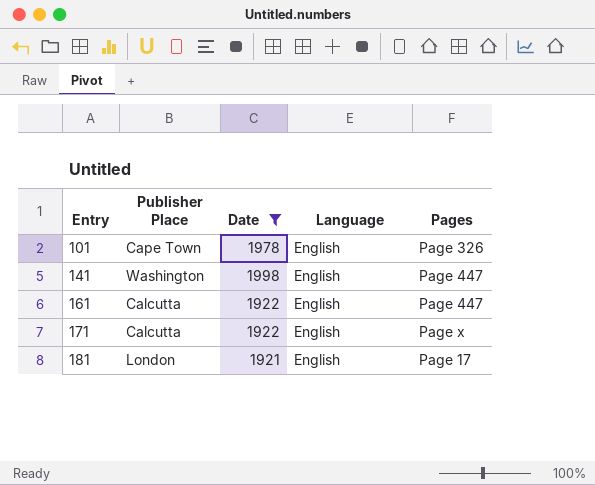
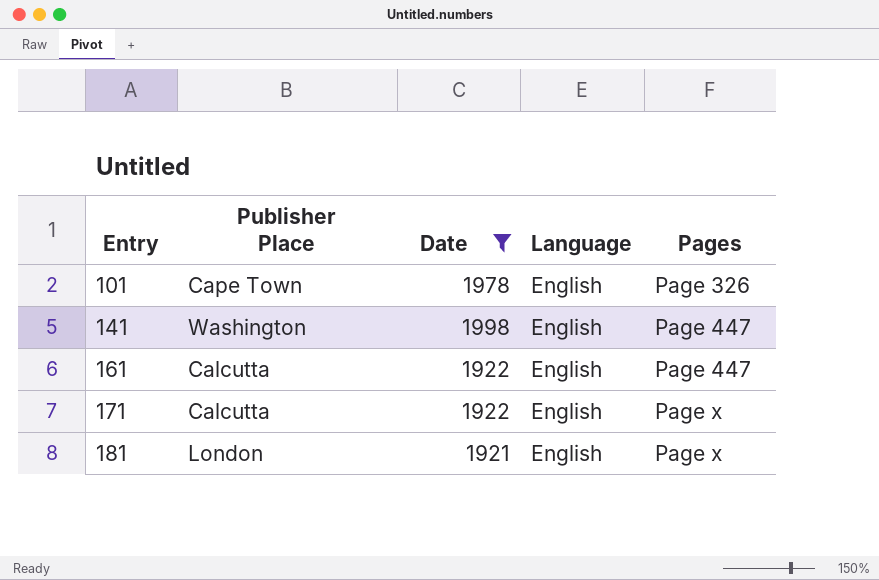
181 | Pages: Page 17 -> Page x

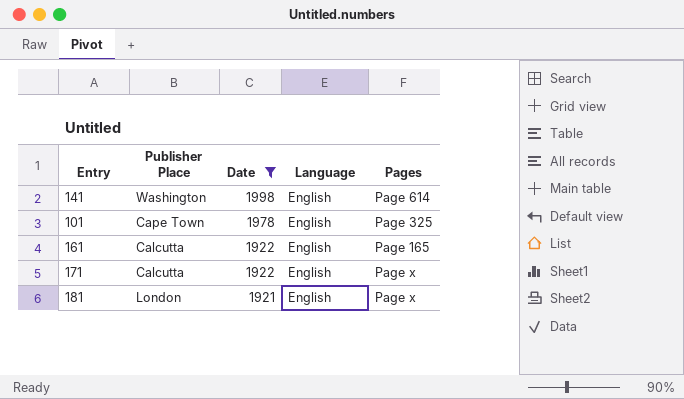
row order: Entry ascending -> Date descending
141 | Pages: Page 447 -> Page 614
101 | Pages: Page 326 -> Page 325
161 | Pages: Page 447 -> Page 165

